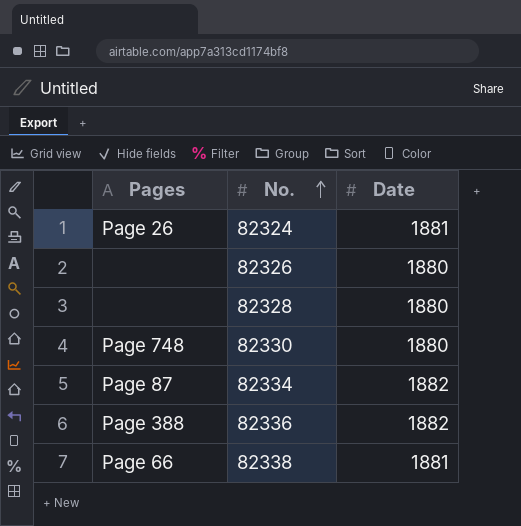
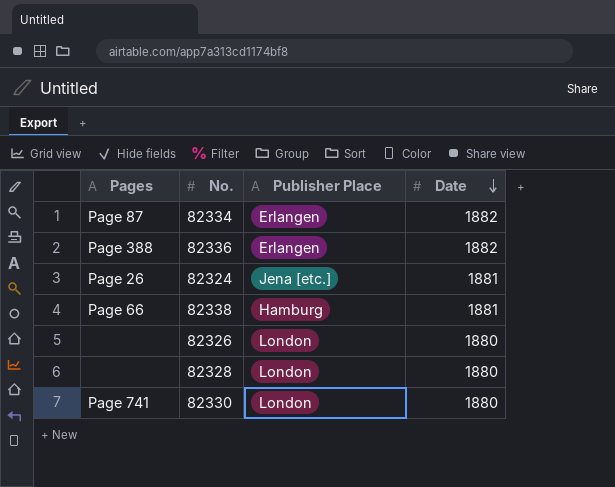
row order: No. ascending -> Date descending
column Publisher Place | position: none -> 3
82330 | Pages: Page 748 -> Page 741

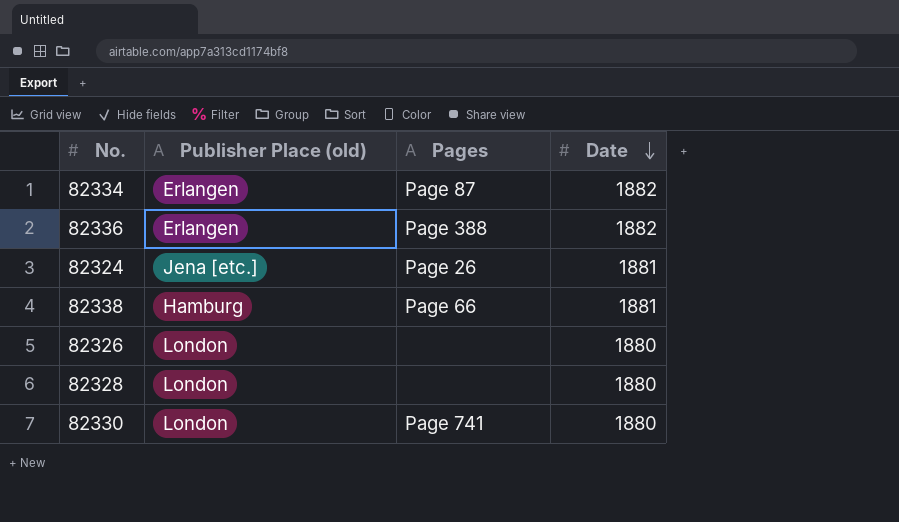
column name: Publisher Place -> Publisher Place (old)
column Pages | position: 1 -> 3

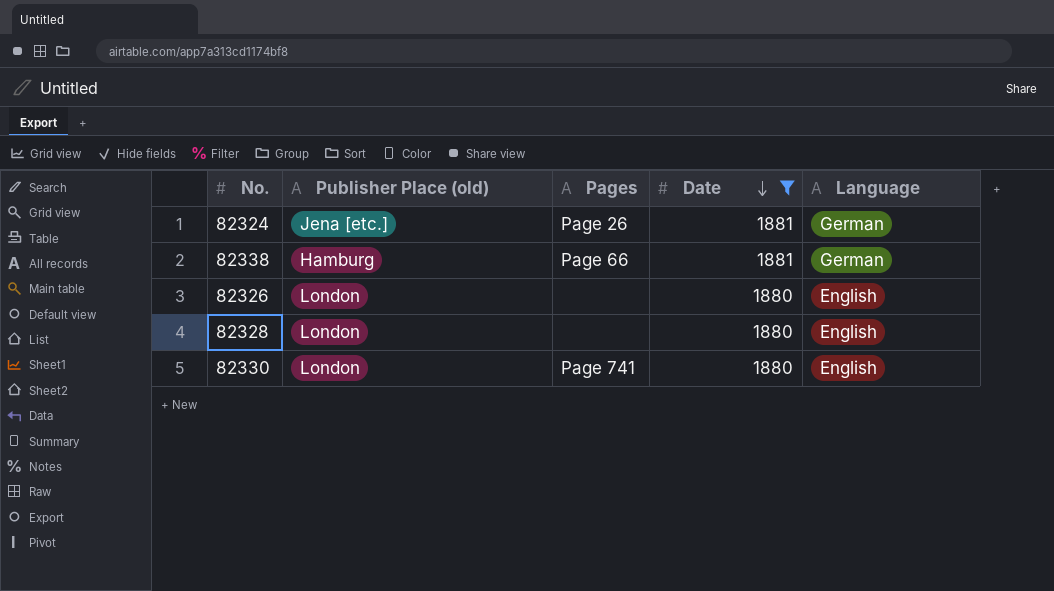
filter: none -> Date != 1882
column Language | position: none -> 5

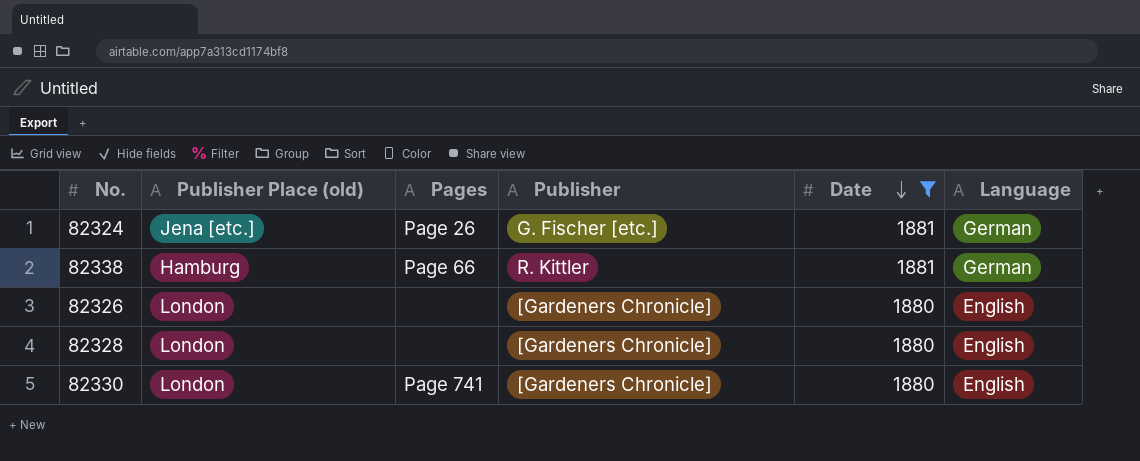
column Publisher | position: none -> 4

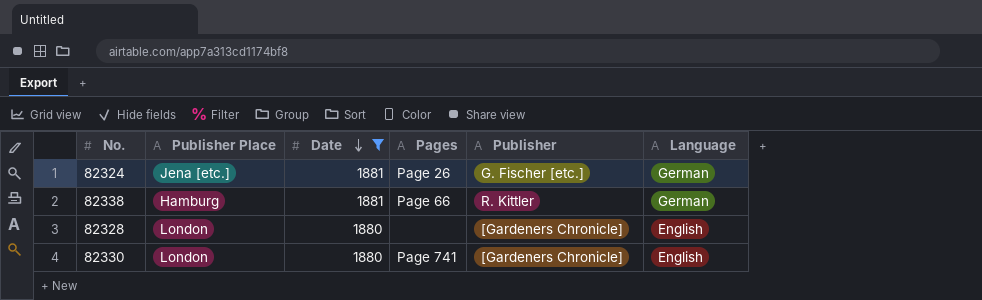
column name: Publisher Place (old) -> Publisher Place
column Date | position: 5 -> 3
row 82326: London | none | [Gardeners Chronicle] | 1880 | English -> none

